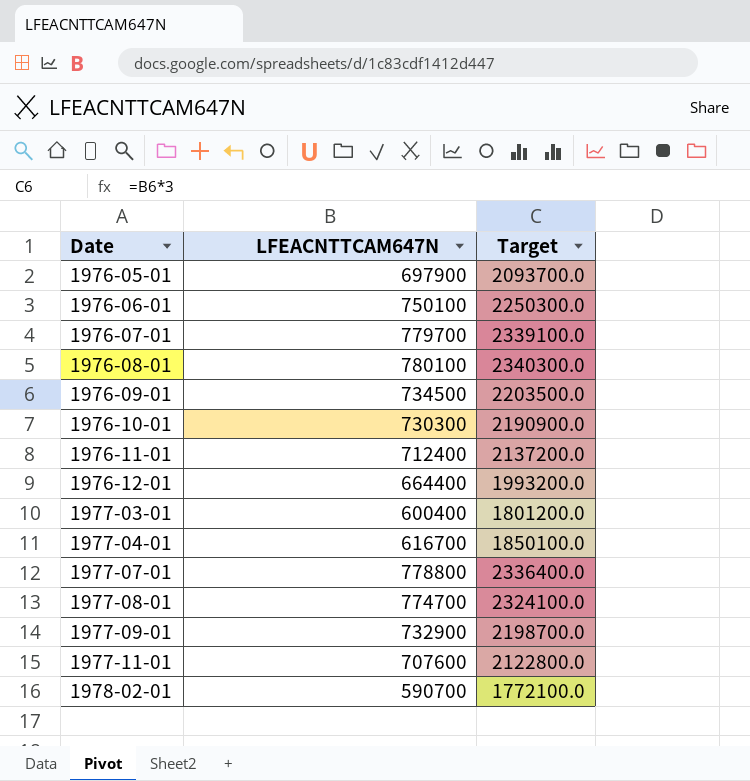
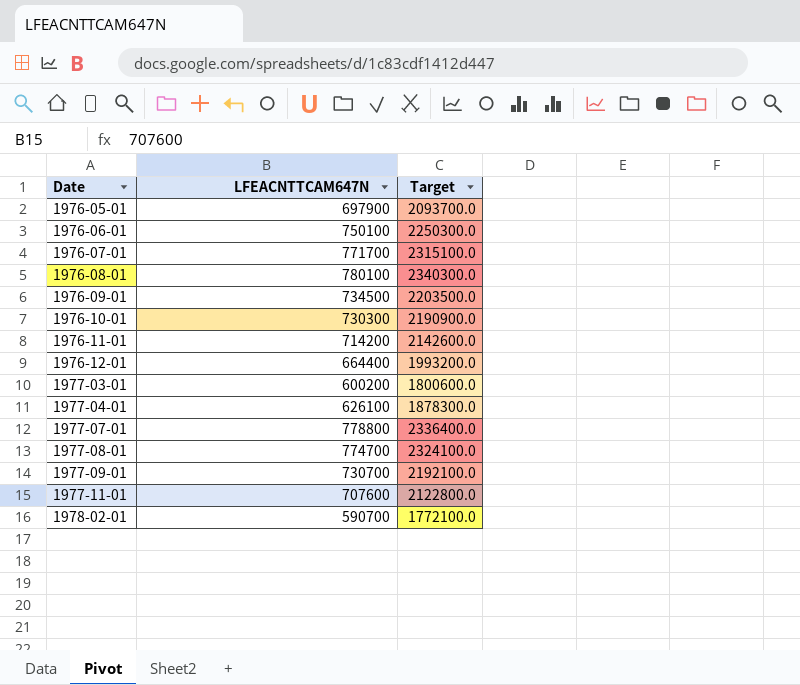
1976-07-01 | LFEACNTTCAM647N: 779700 -> 771700
1976-07-01 | Target: 2339100.0 -> 2315100.0
1976-11-01 | LFEACNTTCAM647N: 712400 -> 714200
1976-11-01 | Target: 2137200.0 -> 2142600.0
1977-03-01 | LFEACNTTCAM647N: 600400 -> 600200
1977-03-01 | Target: 1801200.0 -> 1800600.0
1977-04-01 | LFEACNTTCAM647N: 616700 -> 626100
1977-04-01 | Target: 1850100.0 -> 1878300.0
1977-09-01 | LFEACNTTCAM647N: 732900 -> 730700
1977-09-01 | Target: 2198700.0 -> 2192100.0

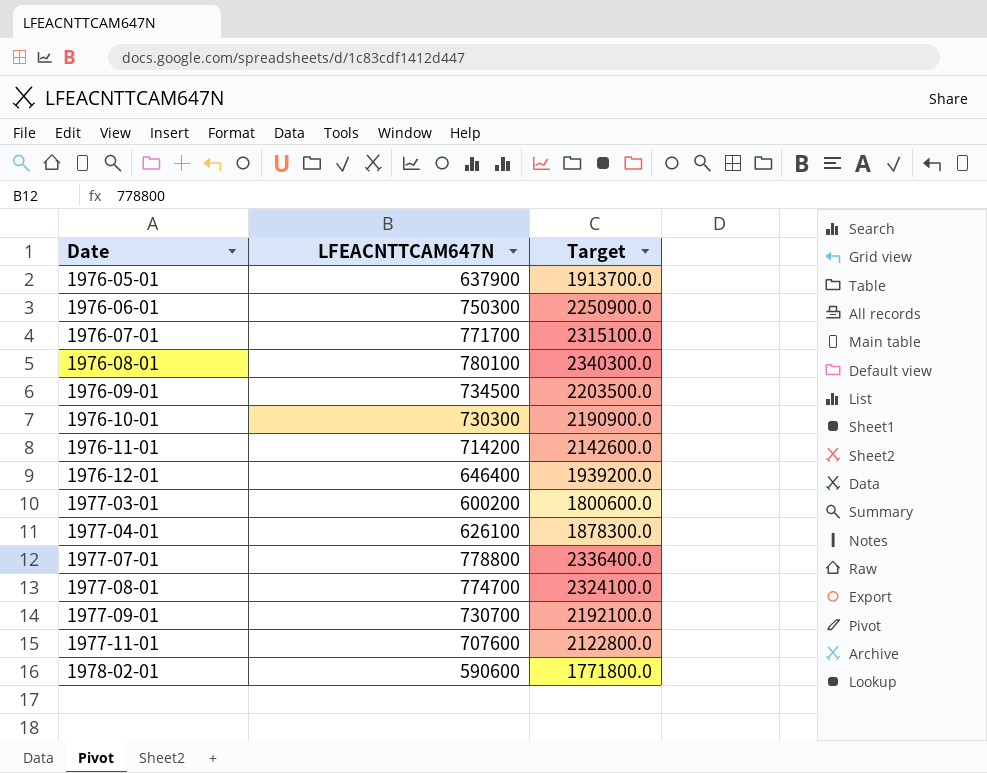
1976-05-01 | LFEACNTTCAM647N: 697900 -> 637900
1976-05-01 | Target: 2093700.0 -> 1913700.0
1976-06-01 | LFEACNTTCAM647N: 750100 -> 750300
1976-06-01 | Target: 2250300.0 -> 2250900.0
1976-12-01 | LFEACNTTCAM647N: 664400 -> 646400
1976-12-01 | Target: 1993200.0 -> 1939200.0
1978-02-01 | LFEACNTTCAM647N: 590700 -> 590600
1978-02-01 | Target: 1772100.0 -> 1771800.0

